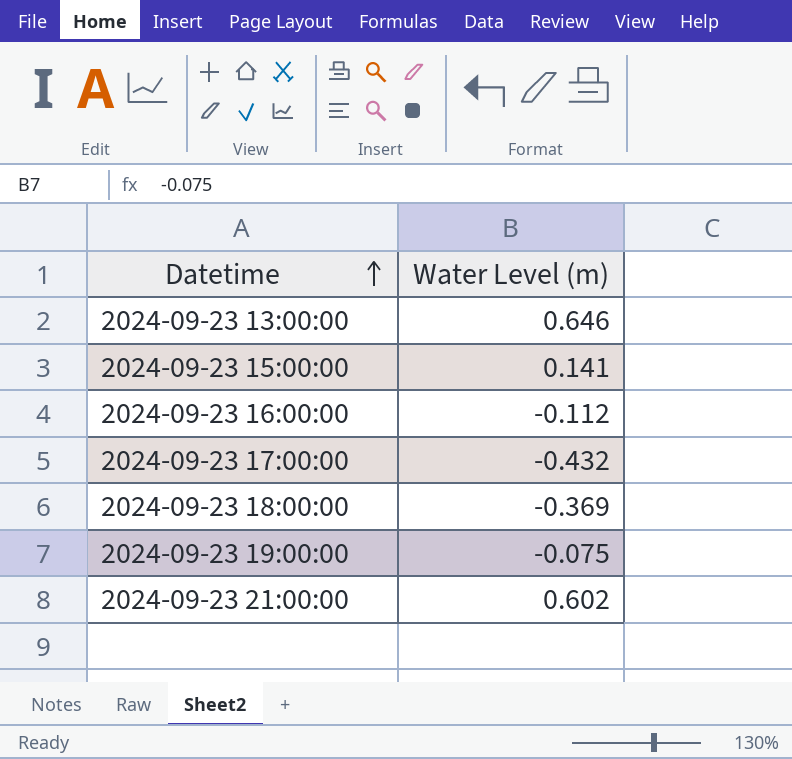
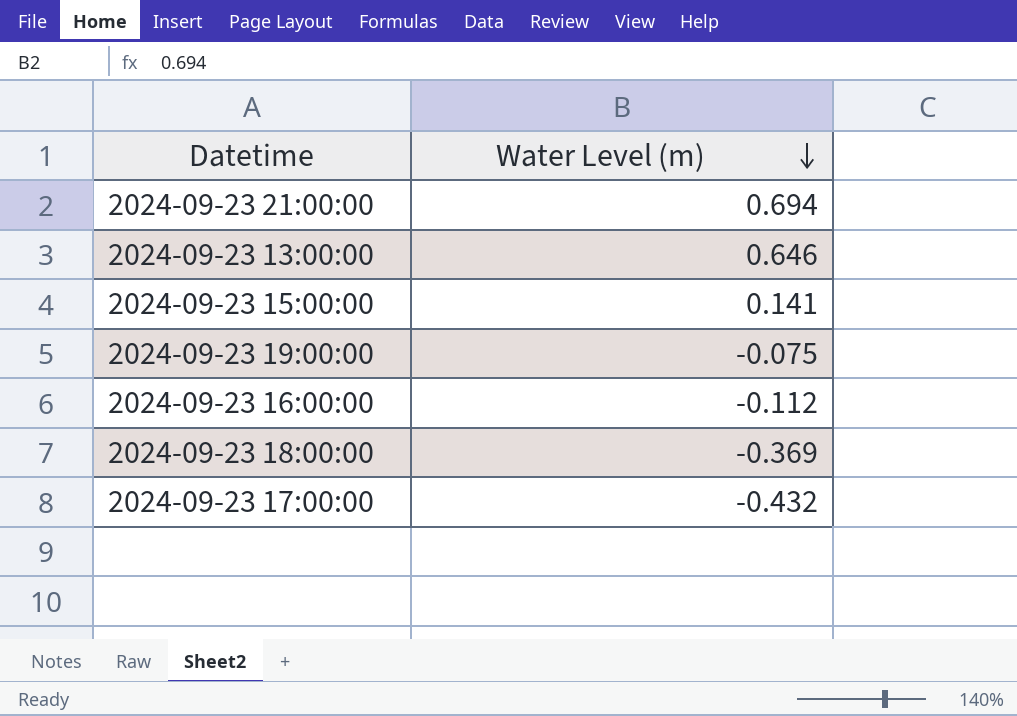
row order: Datetime ascending -> Water Level (m) descending
2024-09-23 21:00:00 | Water Level (m): 0.602 -> 0.694

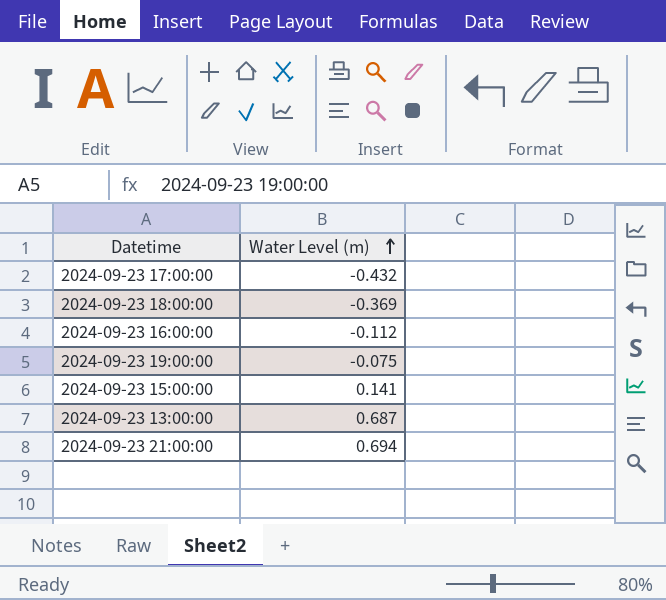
row order: Water Level (m) descending -> Water Level (m) ascending
2024-09-23 13:00:00 | Water Level (m): 0.646 -> 0.687

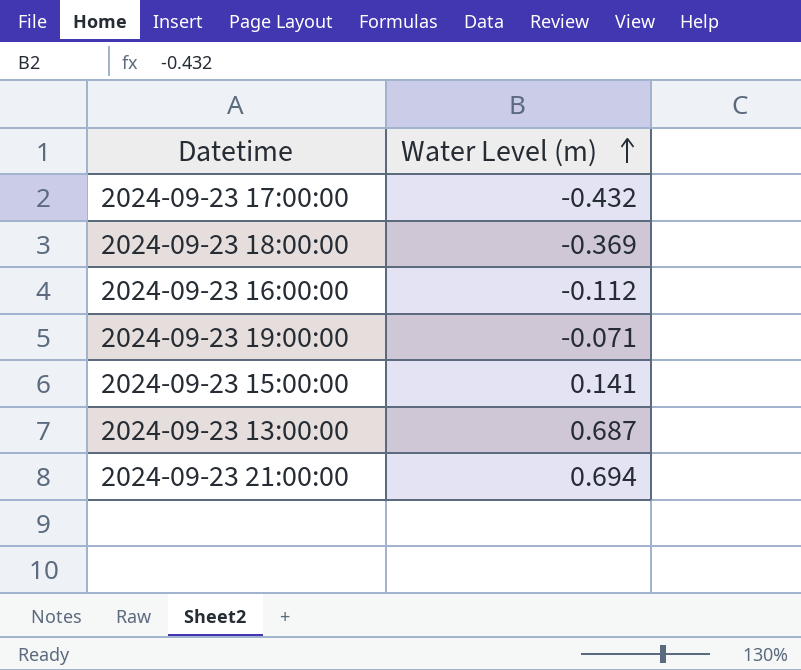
2024-09-23 19:00:00 | Water Level (m): -0.075 -> -0.071

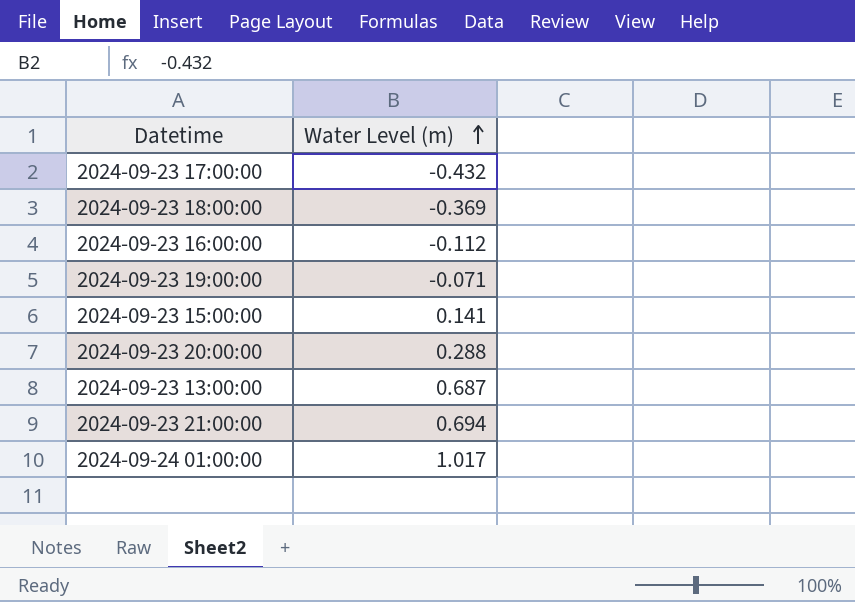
row 2024-09-23 20:00:00: none -> 0.288
row 2024-09-24 01:00:00: none -> 1.017

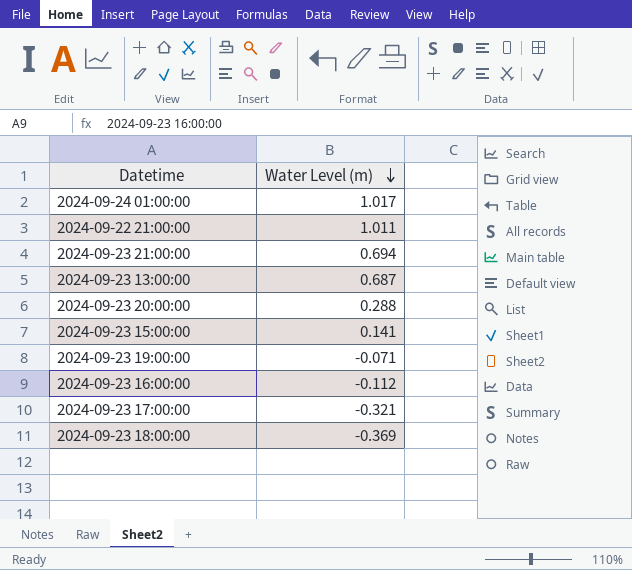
row order: Water Level (m) ascending -> Water Level (m) descending
row 2024-09-22 21:00:00: none -> 1.011
2024-09-23 17:00:00 | Water Level (m): -0.432 -> -0.321

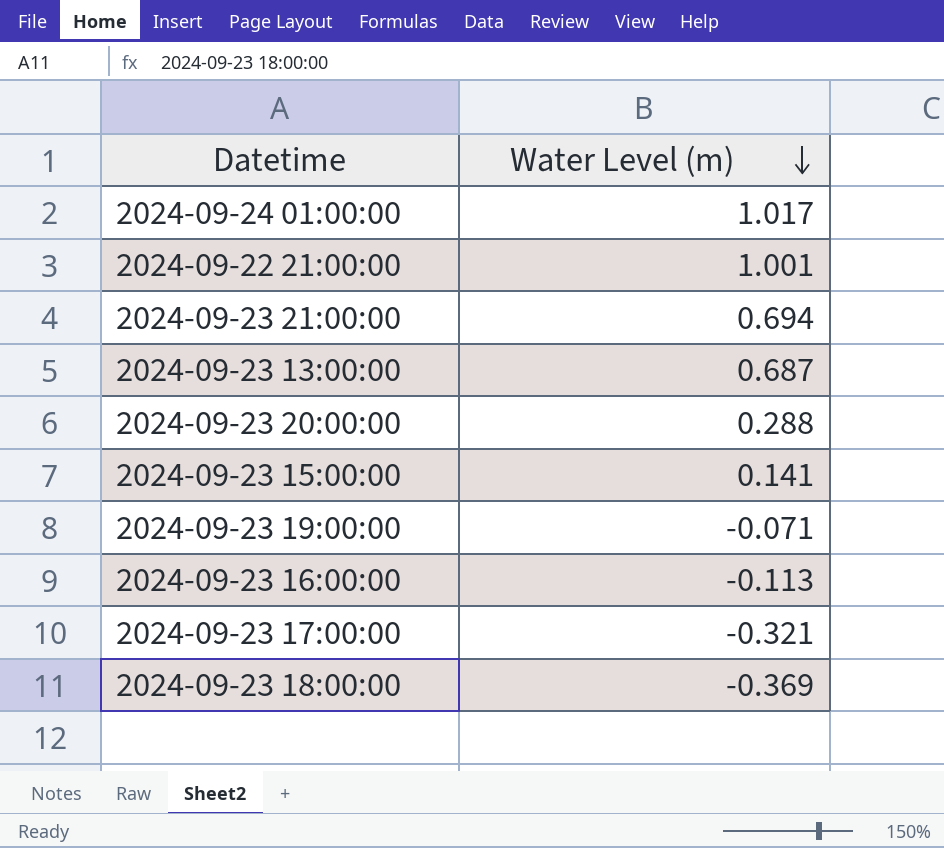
2024-09-22 21:00:00 | Water Level (m): 1.011 -> 1.001
2024-09-23 16:00:00 | Water Level (m): -0.112 -> -0.113

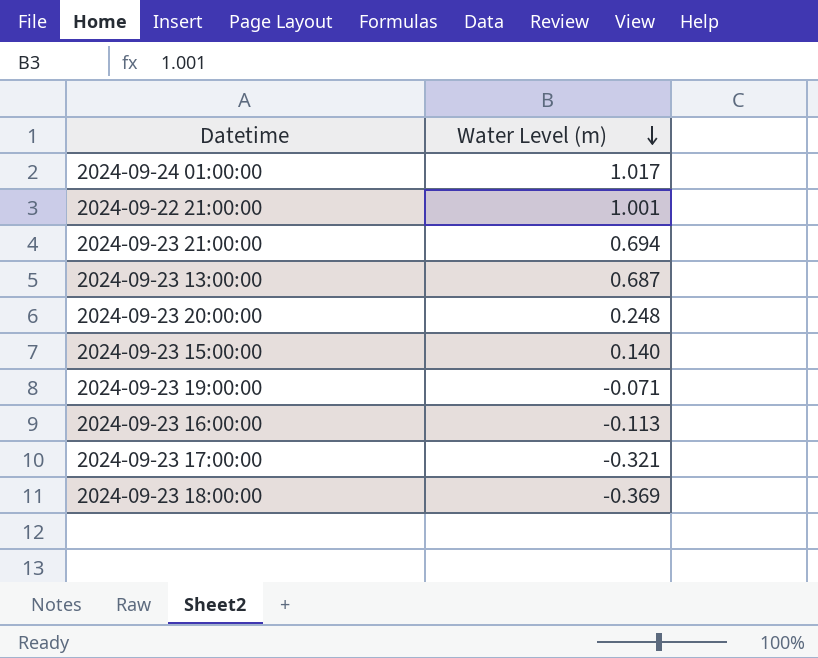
2024-09-23 20:00:00 | Water Level (m): 0.288 -> 0.248
2024-09-23 15:00:00 | Water Level (m): 0.141 -> 0.140

